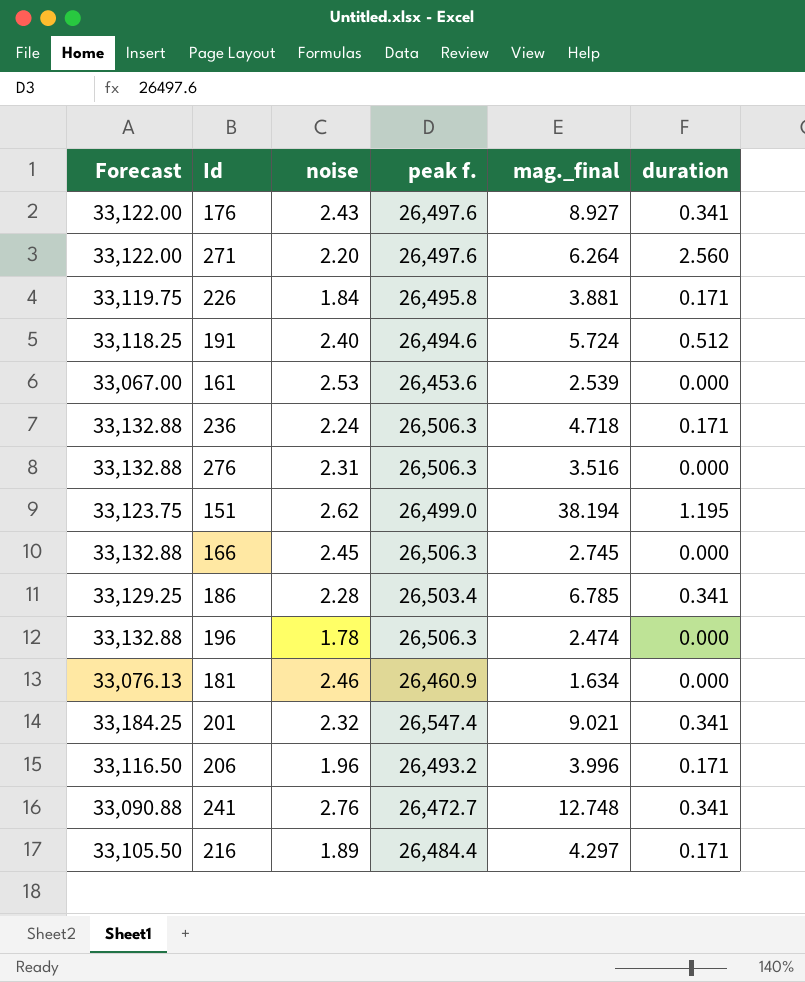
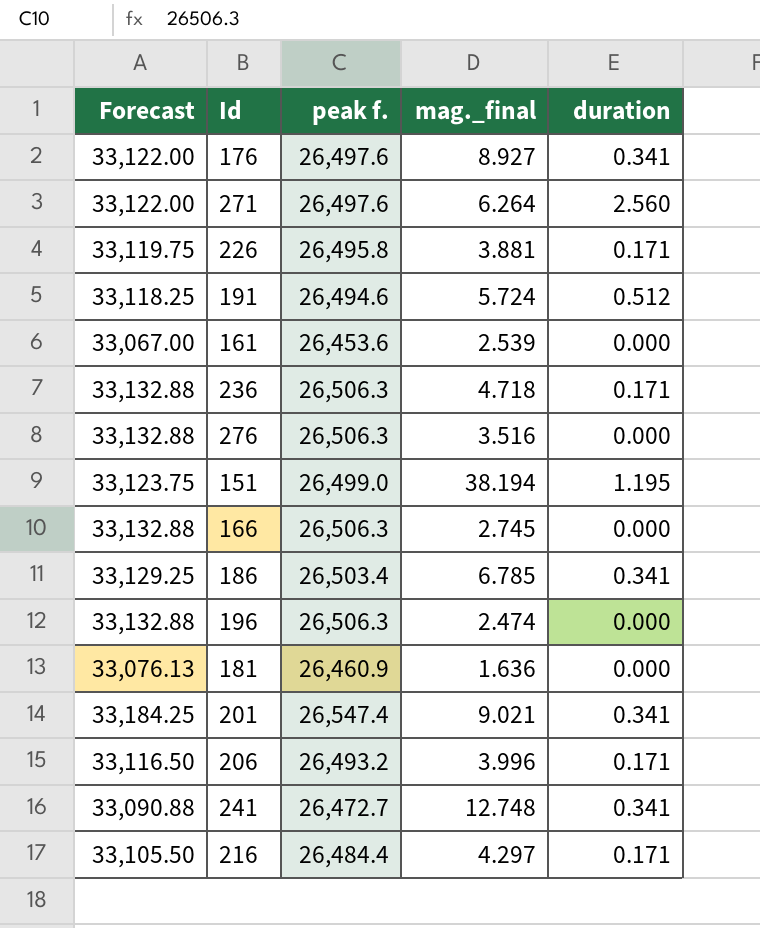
column noise | position: 3 -> none
181 | mag._final: 1.634 -> 1.636

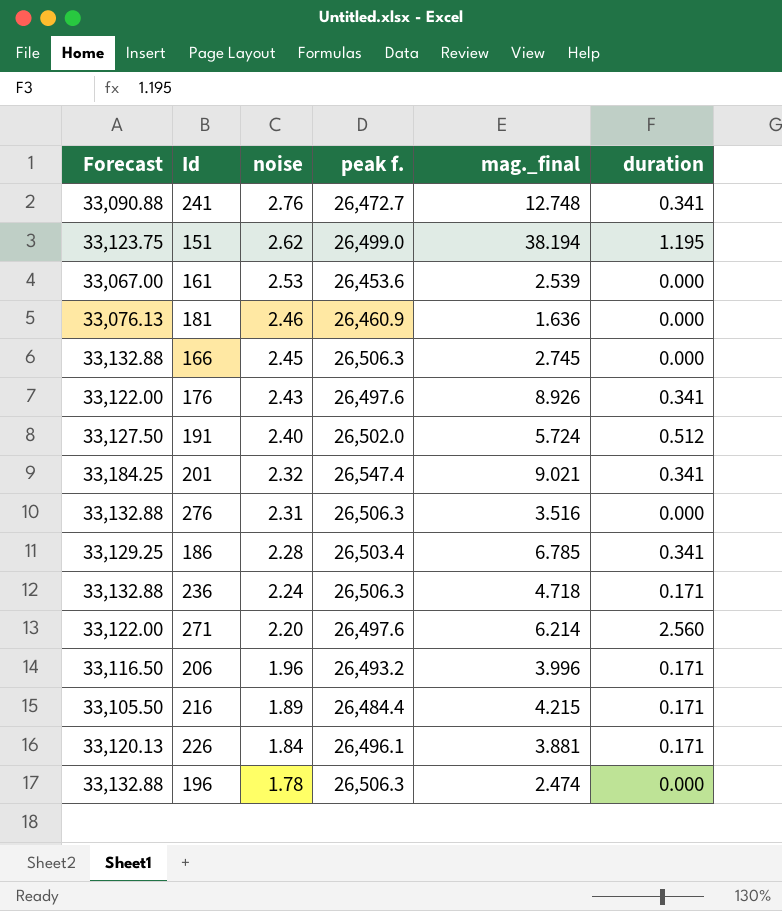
row order: none -> noise descending
column noise | position: none -> 3
176 | mag._final: 8.927 -> 8.926
191 | Forecast: 33,118.25 -> 33,127.50
191 | peak f.: 26,494.6 -> 26,502.0
271 | mag._final: 6.264 -> 6.214
216 | mag._final: 4.297 -> 4.215
226 | Forecast: 33,119.75 -> 33,120.13
226 | peak f.: 26,495.8 -> 26,496.1

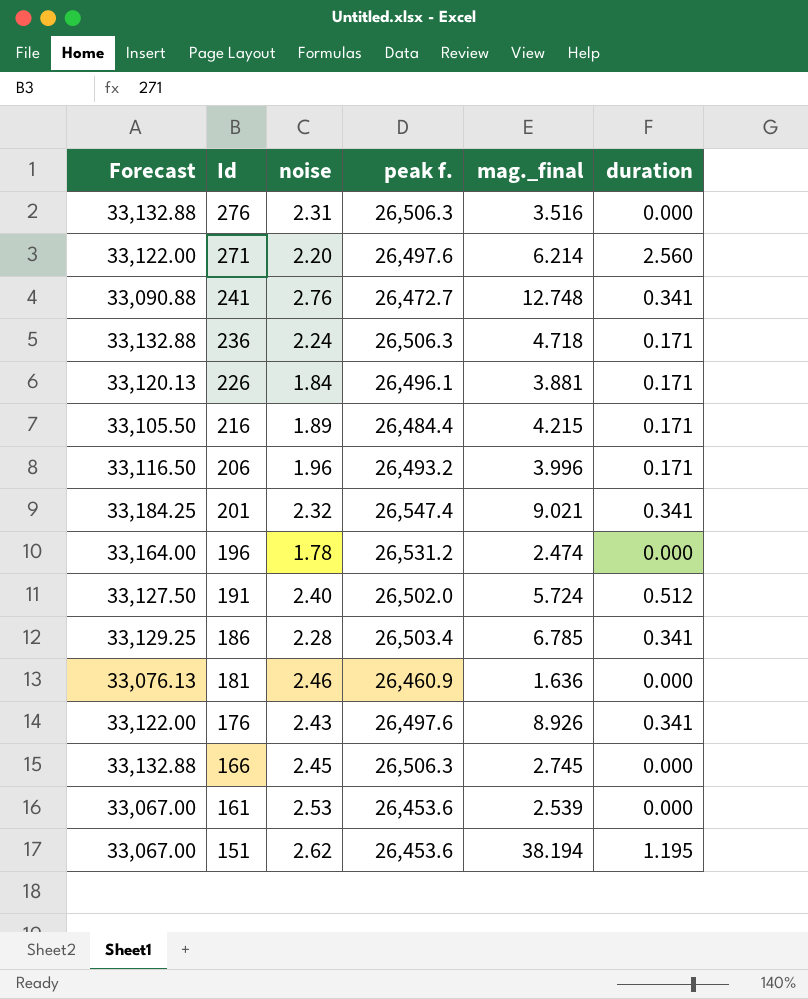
row order: noise descending -> Id descending
196 | Forecast: 33,132.88 -> 33,164.00
196 | peak f.: 26,506.3 -> 26,531.2
151 | Forecast: 33,123.75 -> 33,067.00
151 | peak f.: 26,499.0 -> 26,453.6

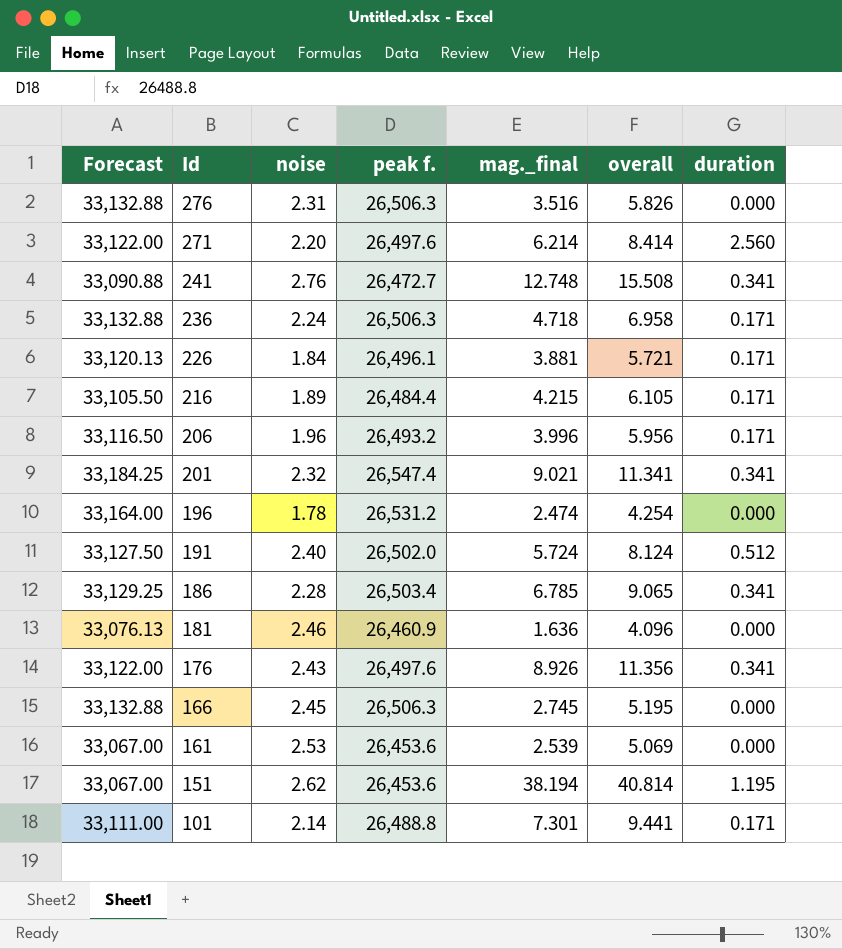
column overall | formula: none -> [noise] + [mag._final]
row 101: none -> 33,111.00 | 2.14 | 26,488.8 | 7.301 | 9.441 | 0.171

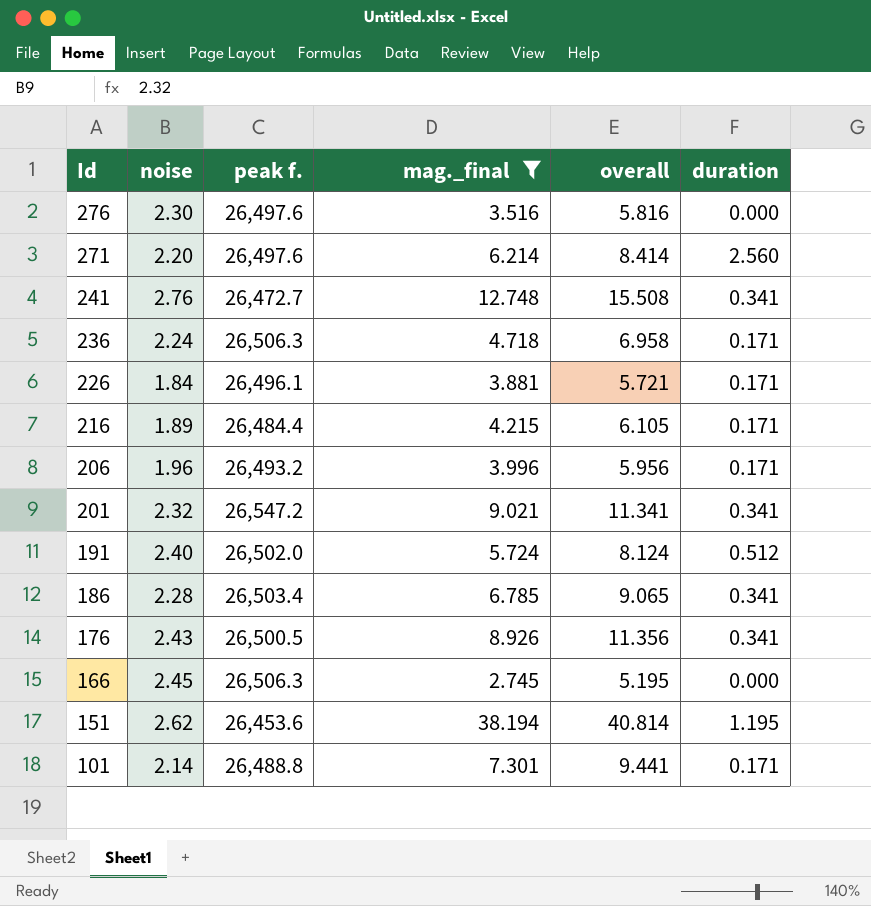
filter: none -> mag._final >= 2.745
column Forecast | formula: [peak f.] * 1.25 -> none
276 | noise: 2.31 -> 2.30
276 | peak f.: 26,506.3 -> 26,497.6
276 | overall: 5.826 -> 5.816
201 | peak f.: 26,547.4 -> 26,547.2
176 | peak f.: 26,497.6 -> 26,500.5

